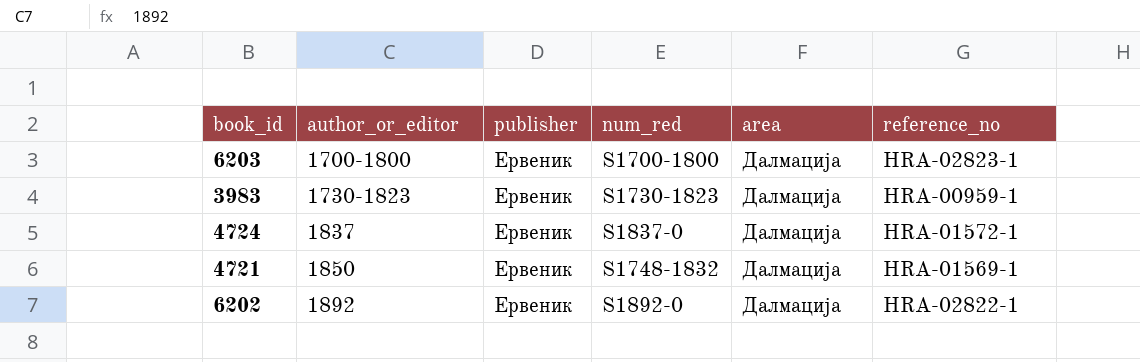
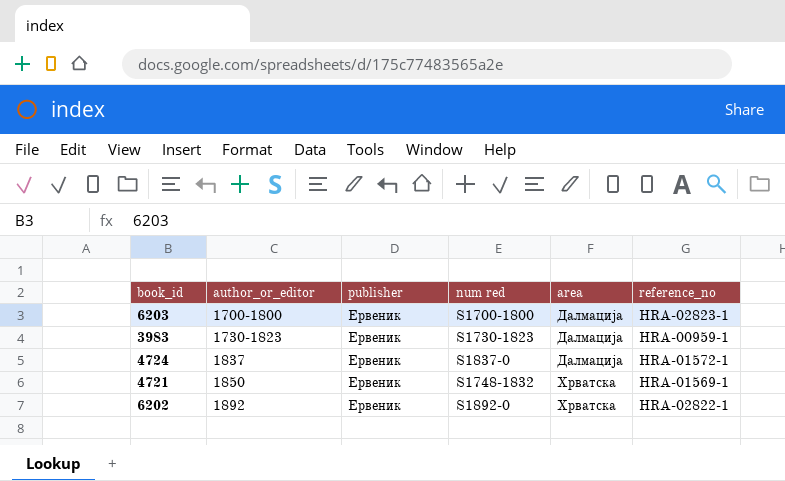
column name: num_red -> num red
4721 | area: Далмација -> Хрватска
6202 | area: Далмација -> Хрватска

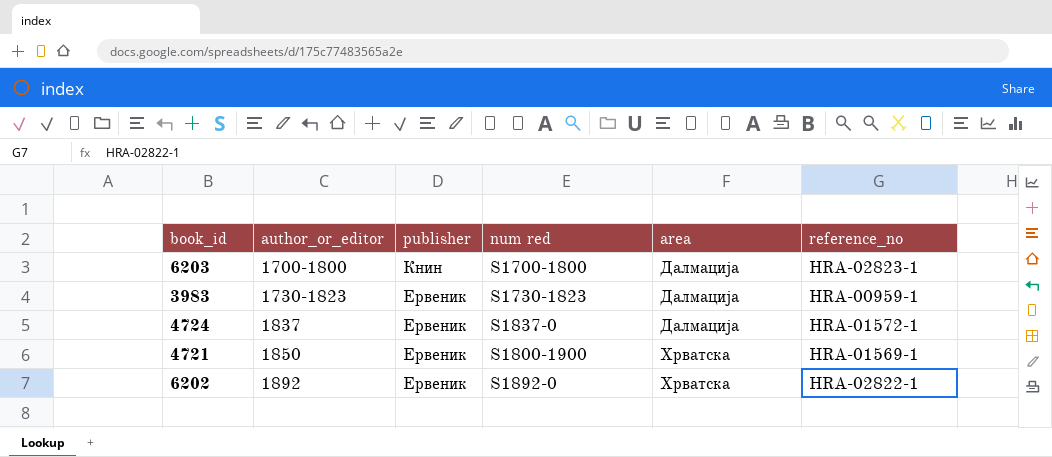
6203 | publisher: Ервеник -> Книн
4721 | num red: S1748-1832 -> S1800-1900

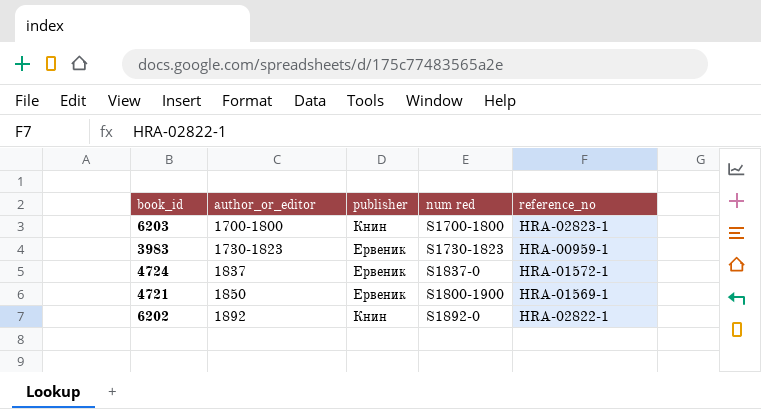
column area | position: 5 -> none
6202 | publisher: Ервеник -> Книн

